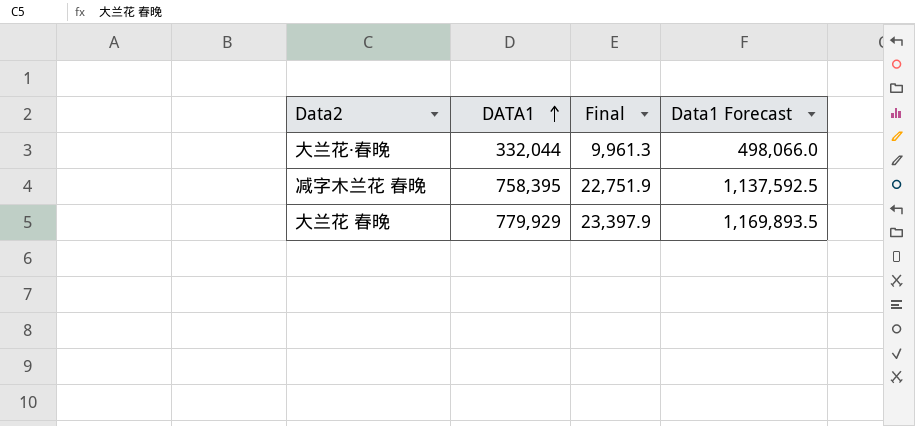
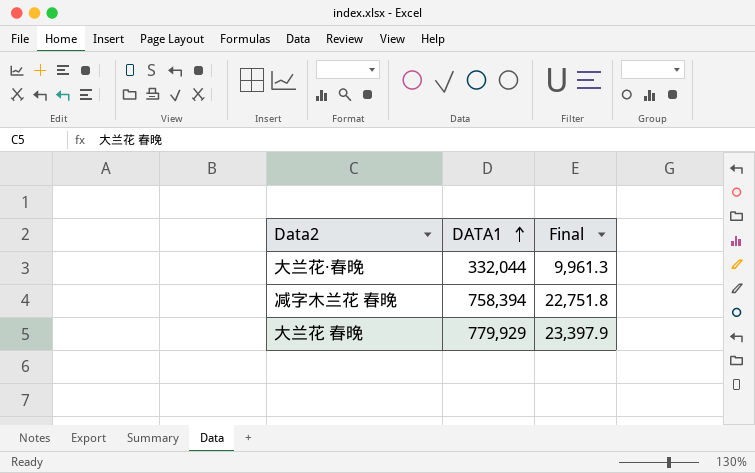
column Data1 Forecast | formula: [DATA1] * 1.5 -> none
减字木兰花 春晚 | DATA1: 758,395 -> 758,394
减字木兰花 春晚 | Final: 22,751.9 -> 22,751.8

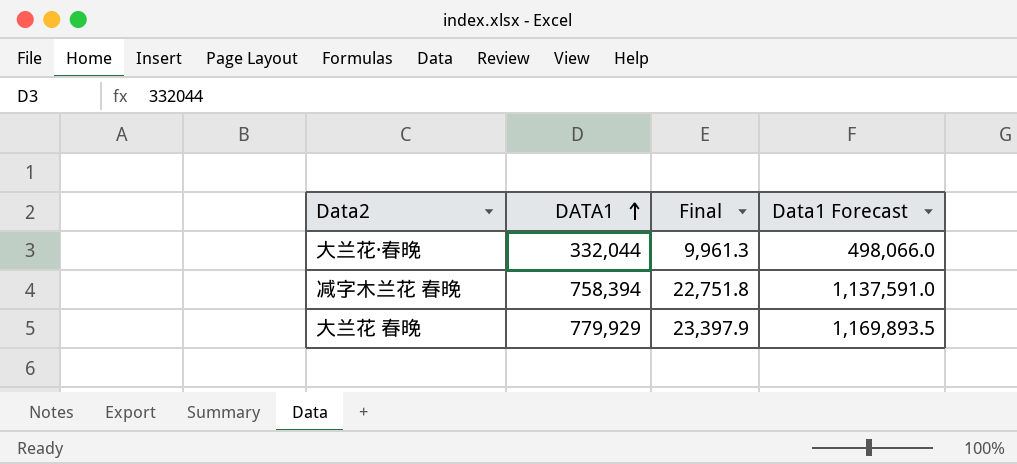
column Data1 Forecast | formula: none -> [DATA1] * 1.5

